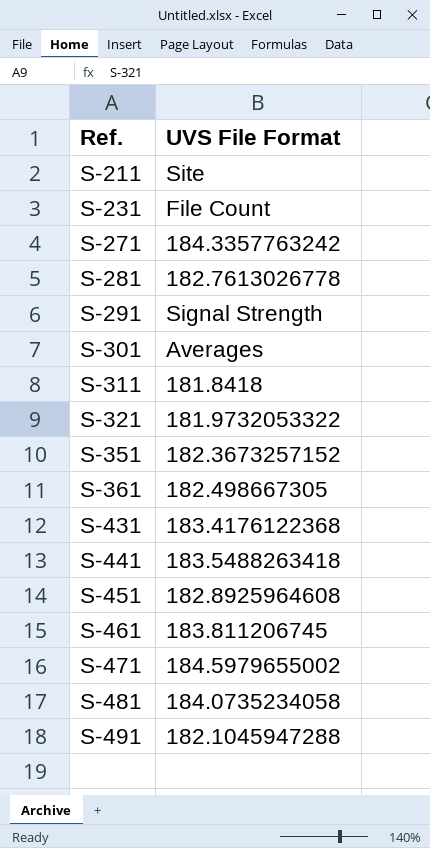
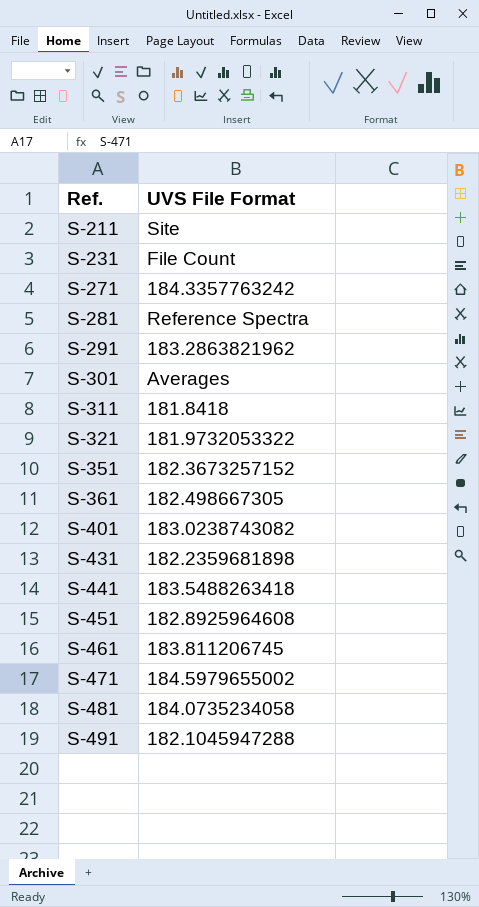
S-281 | UVS File Format: 182.7613026778 -> Reference Spectra
S-291 | UVS File Format: Signal Strength -> 183.2863821962
row S-401: none -> 183.0238743082
S-431 | UVS File Format: 183.4176122368 -> 182.2359681898

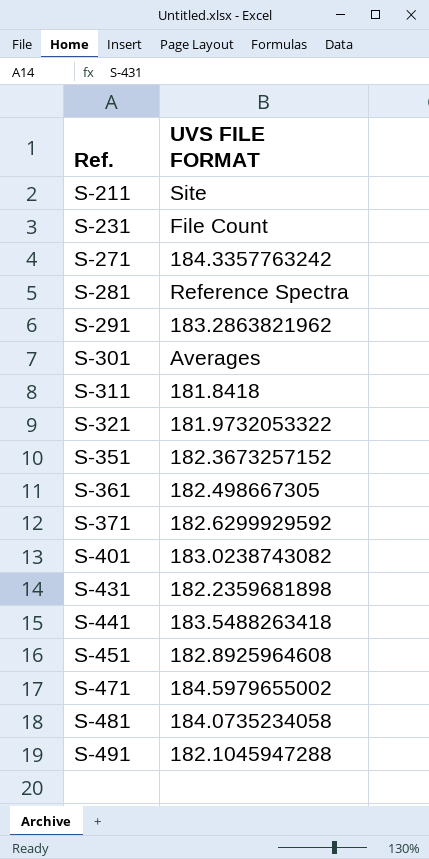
column name: UVS File Format -> UVS FILE FORMAT
row S-461: 183.811206745 -> none
row S-371: none -> 182.6299929592

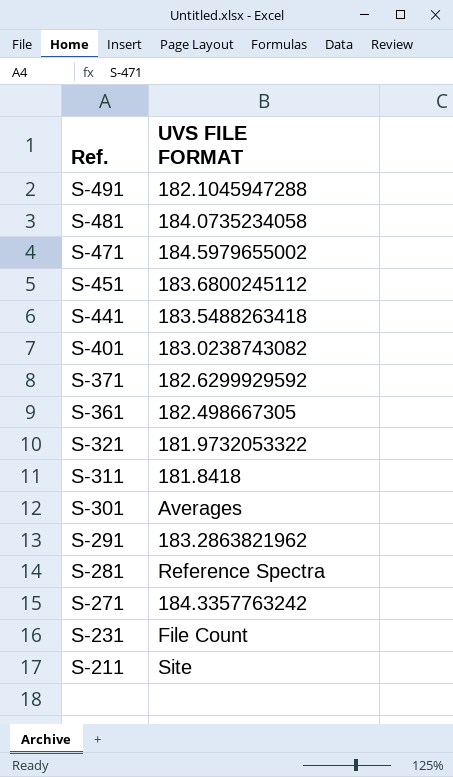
row order: Ref. ascending -> Ref. descending
row S-351: 182.3673257152 -> none
row S-431: 182.2359681898 -> none
S-451 | UVS FILE FORMAT: 182.8925964608 -> 183.6800245112

